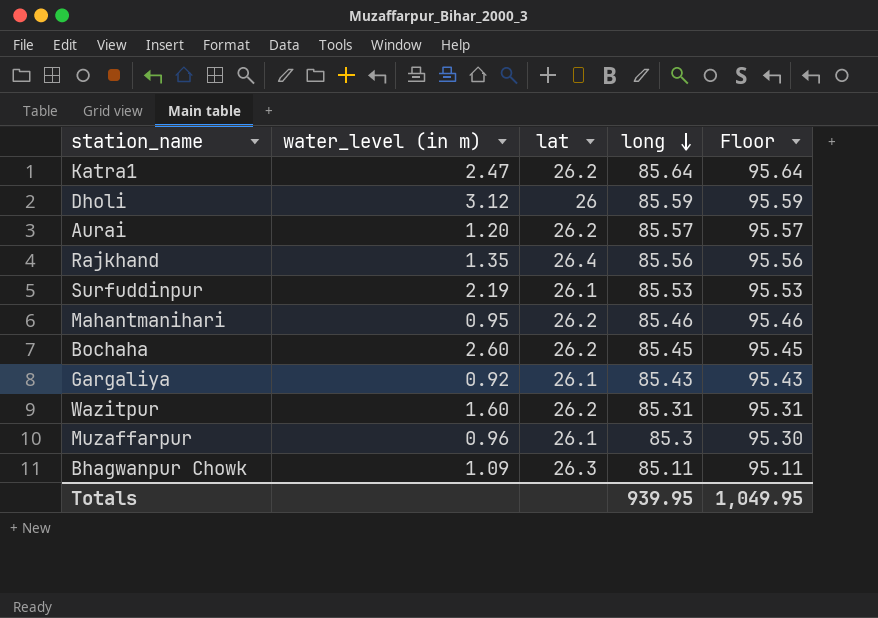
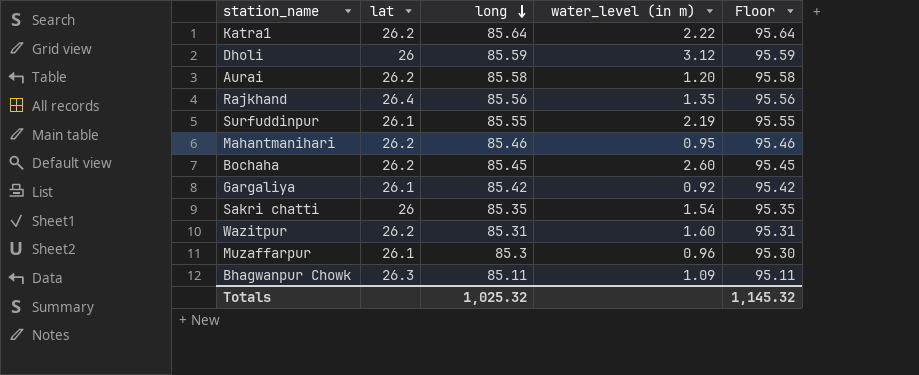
column water_level (in m) | position: 2 -> 4
Katra1 | water_level (in m): 2.47 -> 2.22
Aurai | long: 85.57 -> 85.58
Aurai | Floor: 95.57 -> 95.58
Surfuddinpur | long: 85.53 -> 85.55
Surfuddinpur | Floor: 95.53 -> 95.55
Gargaliya | long: 85.43 -> 85.42
Gargaliya | Floor: 95.43 -> 95.42
row Sakri chatti: none -> 26 | 85.35 | 1.54 | 95.35
Totals | long: 939.95 -> 1,025.32
Totals | Floor: 1,049.95 -> 1,145.32

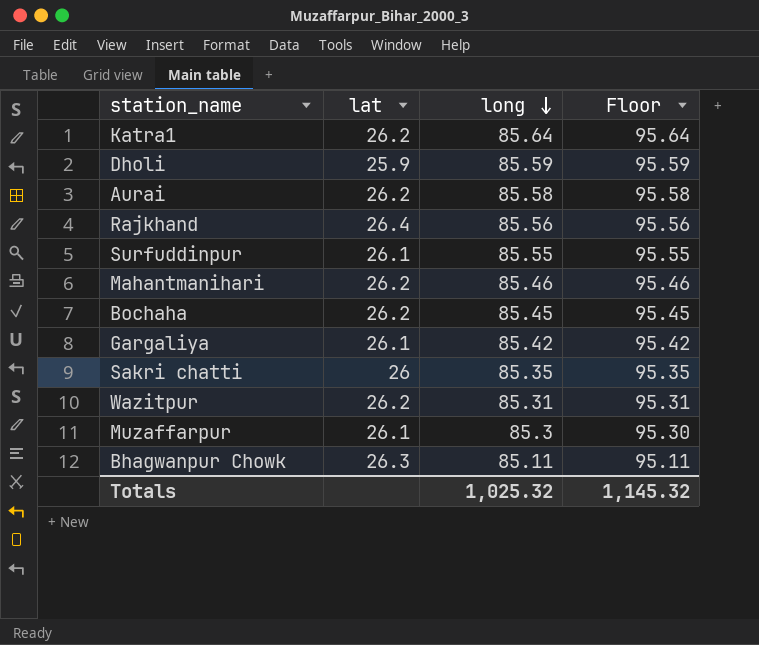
column water_level (in m) | position: 4 -> none
Dholi | lat: 26 -> 25.9

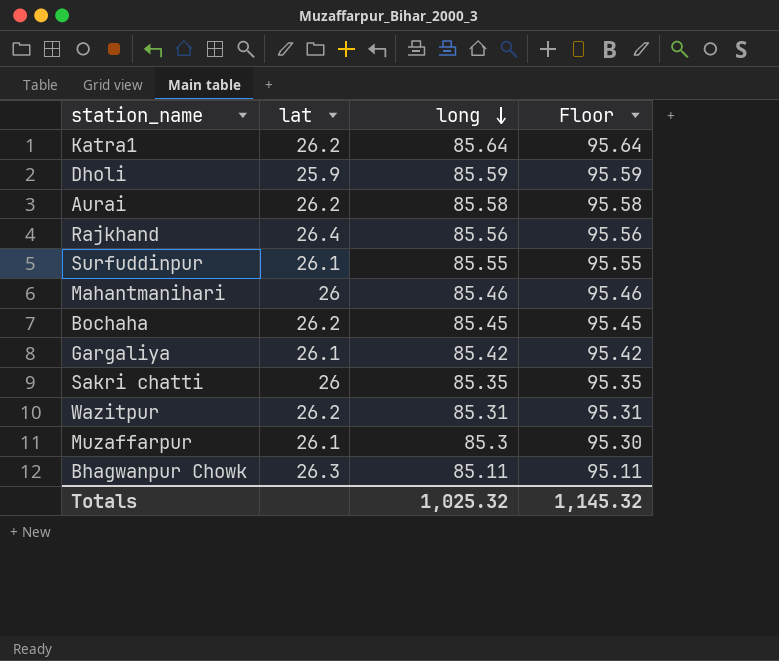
Mahantmanihari | lat: 26.2 -> 26

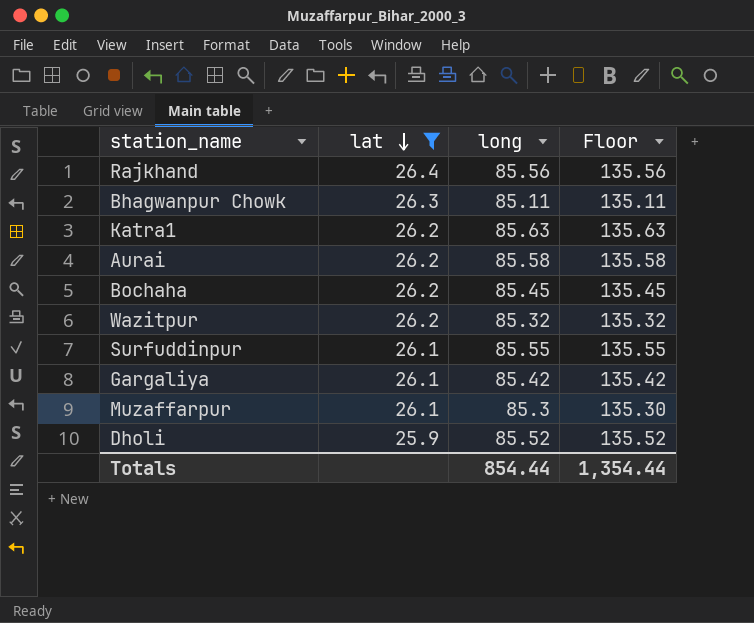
filter: none -> lat != 26
row order: long descending -> lat descending
column Floor | formula: [long] + 10 -> [long] + 50
Katra1 | long: 85.64 -> 85.63
Wazitpur | long: 85.31 -> 85.32
Dholi | long: 85.59 -> 85.52
Totals | long: 1,025.32 -> 854.44
Totals | Floor: 1,145.32 -> 1,354.44

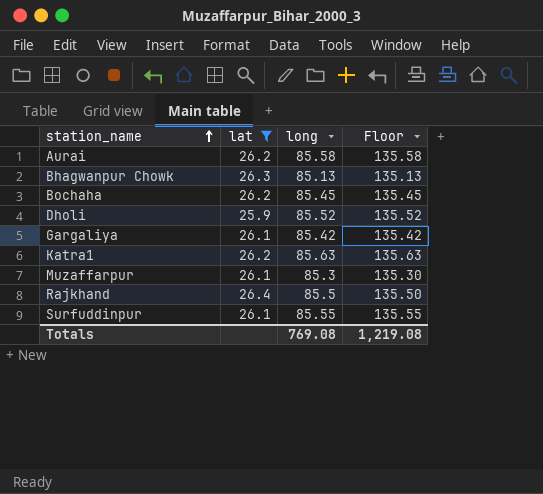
row order: lat descending -> station_name ascending
row Wazitpur: 26.2 | 85.32 | 135.32 -> none
Bhagwanpur Chowk | long: 85.11 -> 85.13
Bhagwanpur Chowk | Floor: 135.11 -> 135.13
Rajkhand | long: 85.56 -> 85.5
Rajkhand | Floor: 135.56 -> 135.50
Totals | long: 854.44 -> 769.08
Totals | Floor: 1,354.44 -> 1,219.08

